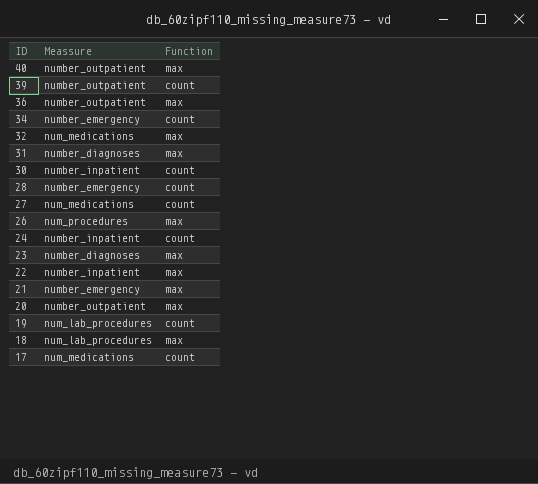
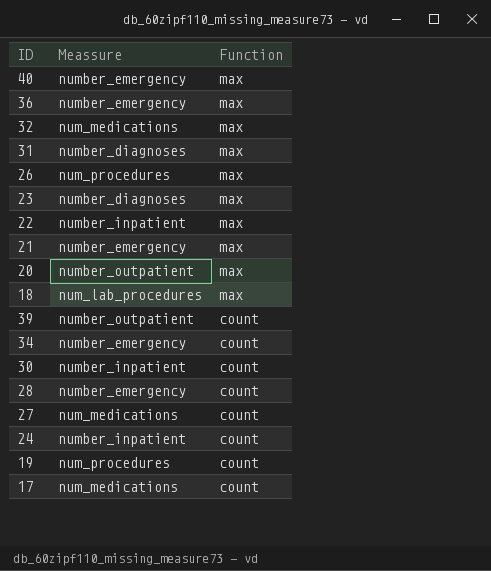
row order: ID descending -> Function descending
40 | Meassure: number_outpatient -> number_emergency
36 | Meassure: number_outpatient -> number_emergency
19 | Meassure: num_lab_procedures -> num_procedures

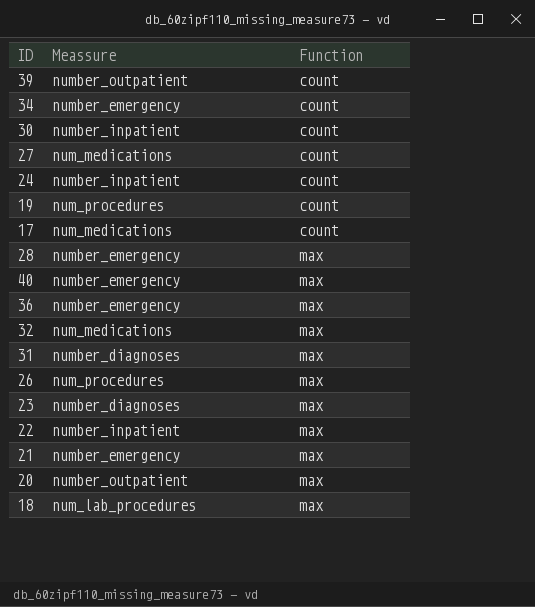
row order: Function descending -> Function ascending
28 | Function: count -> max

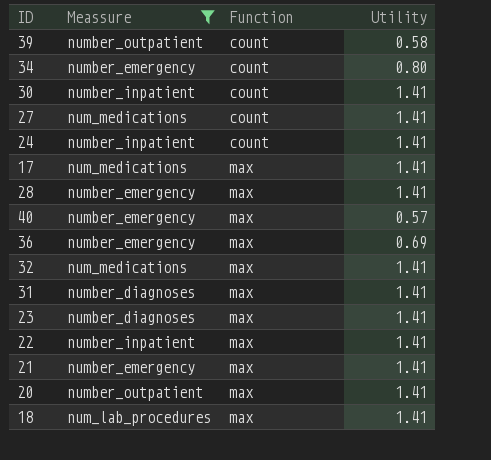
filter: none -> Meassure != num_procedures
column Utility | position: none -> 4
17 | Function: count -> max

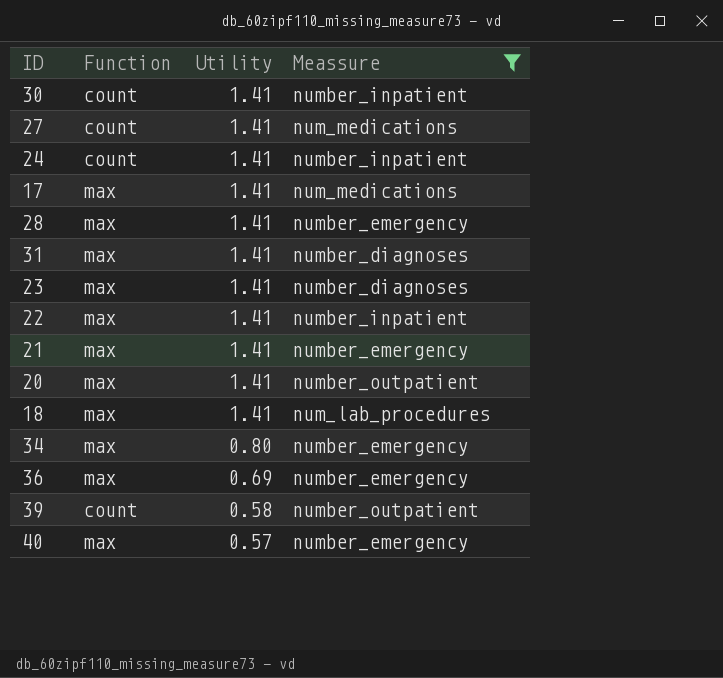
row order: Function ascending -> Utility descending
column Meassure | position: 2 -> 4
row 32: num_medications | max | 1.41 -> none
34 | Function: count -> max

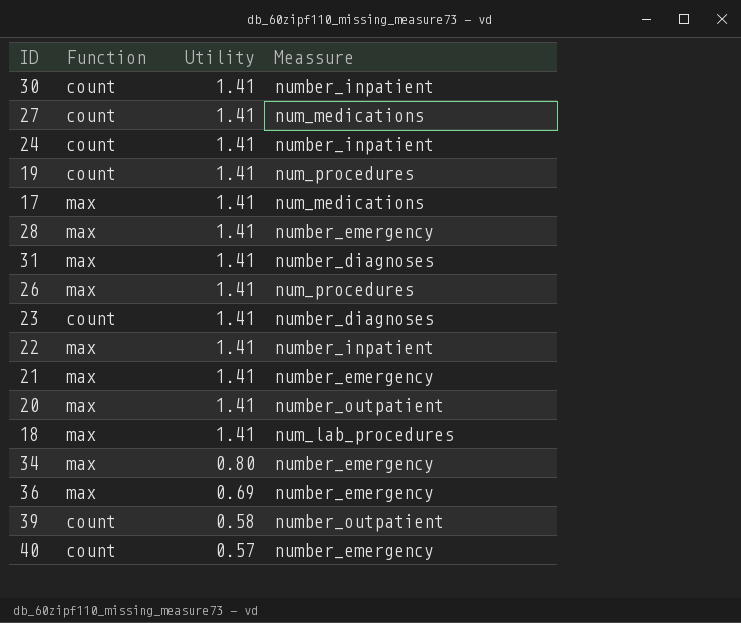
filter: Meassure != num_procedures -> none
23 | Function: max -> count
40 | Function: max -> count

